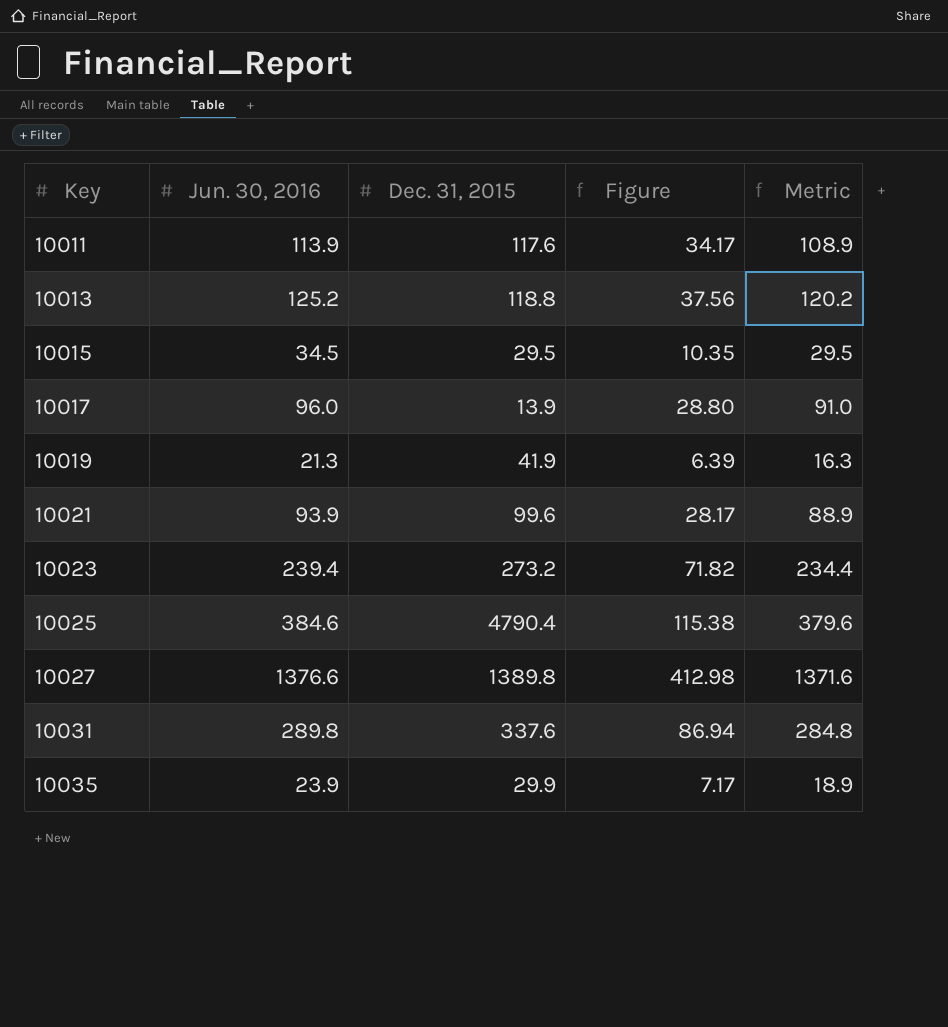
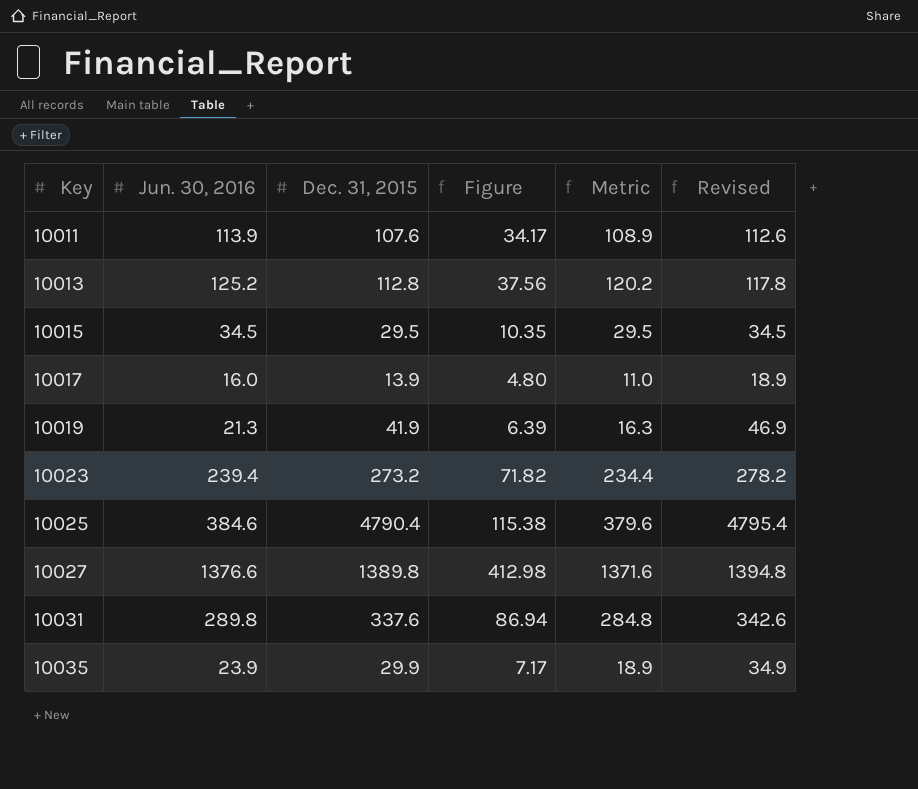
column Revised | formula: none -> [Dec. 31, 2015] + 5
row 10021: 93.9 | 99.6 | 28.17 | 88.9 -> none
10011 | Dec. 31, 2015: 117.6 -> 107.6
10013 | Dec. 31, 2015: 118.8 -> 112.8
10017 | Jun. 30, 2016: 96.0 -> 16.0
10017 | Figure: 28.80 -> 4.80
10017 | Metric: 91.0 -> 11.0

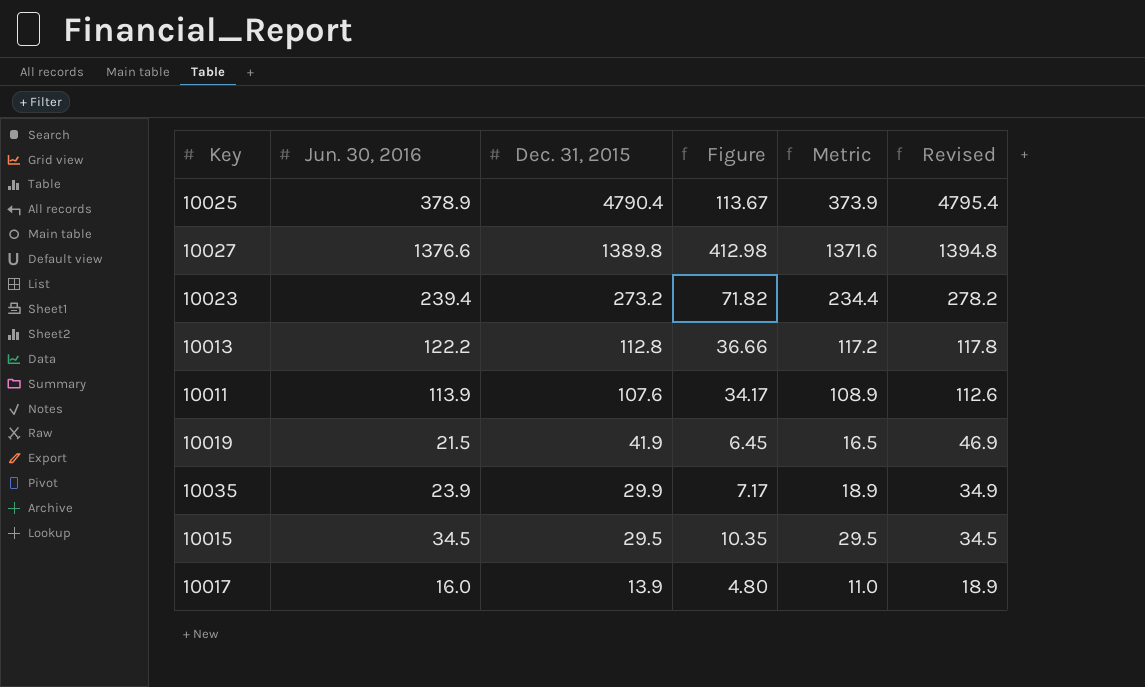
row order: Key ascending -> Dec. 31, 2015 descending
row 10031: 289.8 | 337.6 | 86.94 | 284.8 | 342.6 -> none
10025 | Jun. 30, 2016: 384.6 -> 378.9
10025 | Figure: 115.38 -> 113.67
10025 | Metric: 379.6 -> 373.9
10013 | Jun. 30, 2016: 125.2 -> 122.2
10013 | Figure: 37.56 -> 36.66
10013 | Metric: 120.2 -> 117.2
10019 | Jun. 30, 2016: 21.3 -> 21.5
10019 | Figure: 6.39 -> 6.45
10019 | Metric: 16.3 -> 16.5

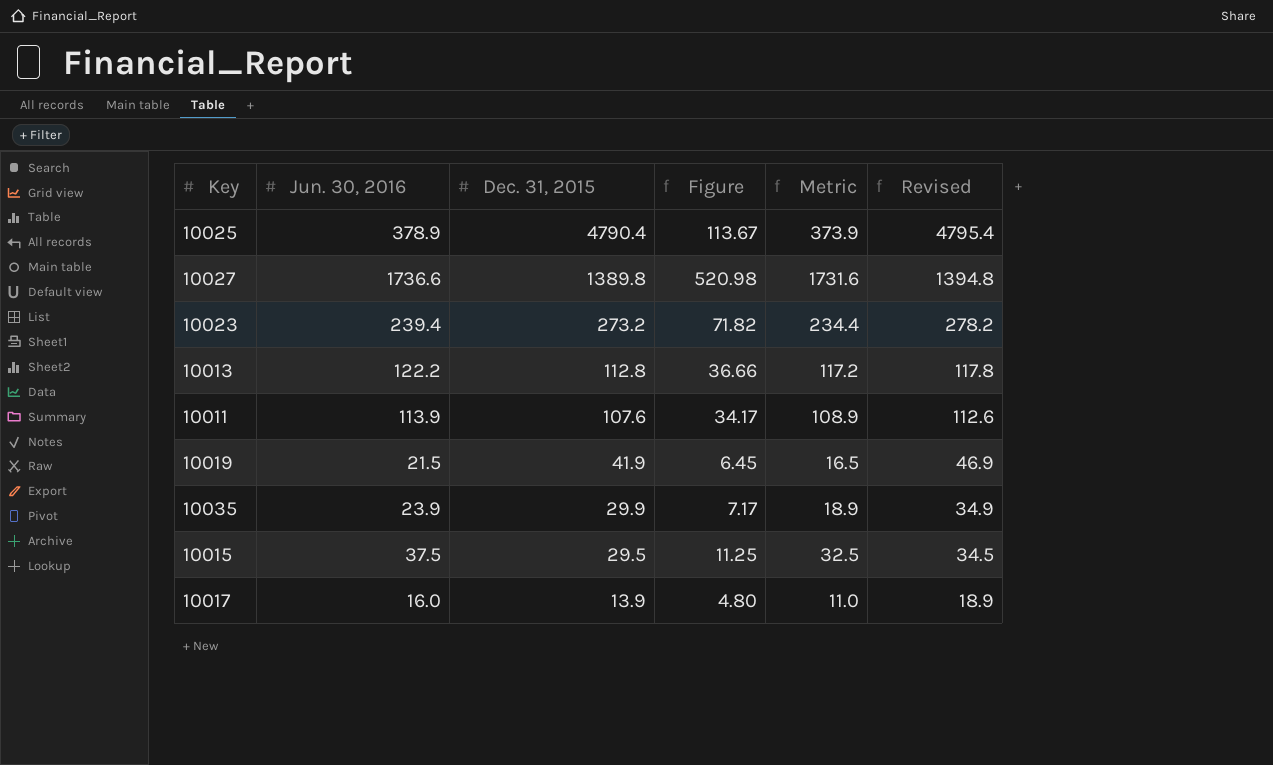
10027 | Jun. 30, 2016: 1376.6 -> 1736.6
10027 | Figure: 412.98 -> 520.98
10027 | Metric: 1371.6 -> 1731.6
10015 | Jun. 30, 2016: 34.5 -> 37.5
10015 | Figure: 10.35 -> 11.25
10015 | Metric: 29.5 -> 32.5

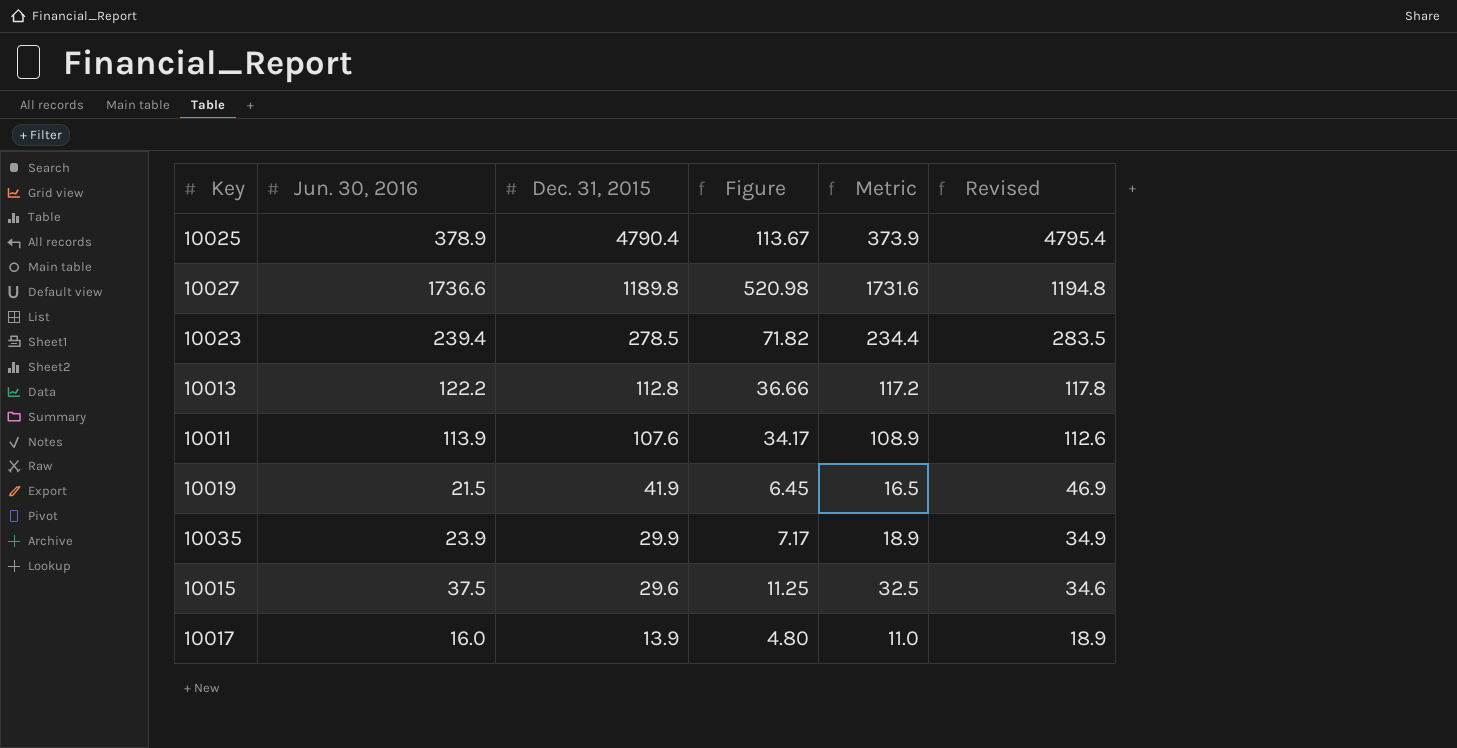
10027 | Dec. 31, 2015: 1389.8 -> 1189.8
10027 | Revised: 1394.8 -> 1194.8
10023 | Dec. 31, 2015: 273.2 -> 278.5
10023 | Revised: 278.2 -> 283.5
10015 | Dec. 31, 2015: 29.5 -> 29.6
10015 | Revised: 34.5 -> 34.6

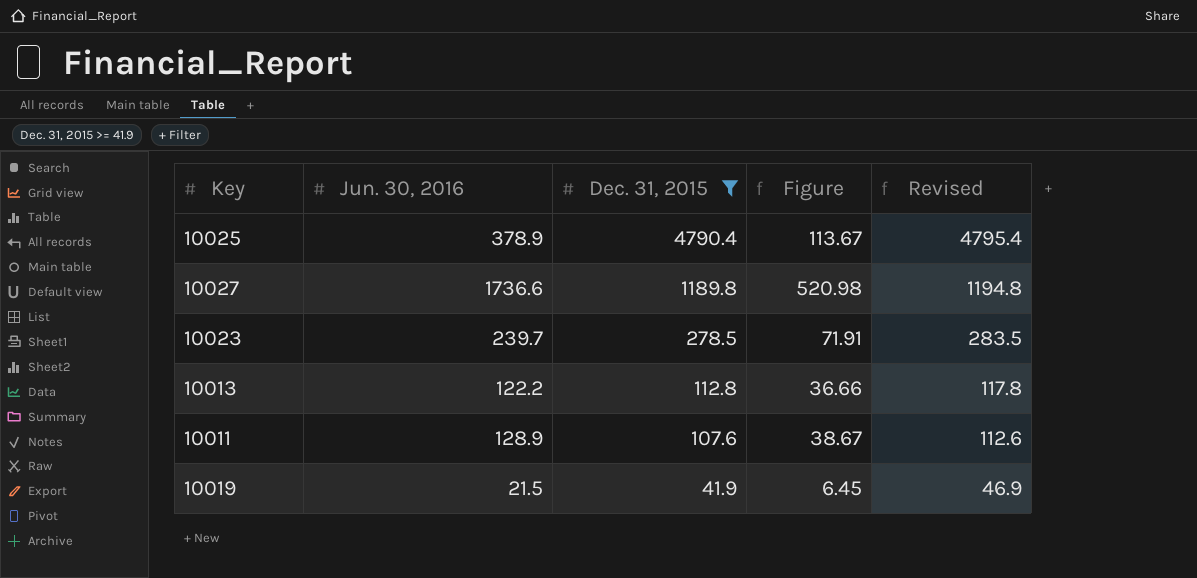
filter: none -> Dec. 31, 2015 >= 41.9
column Metric | formula: [Jun. 30, 2016] - 5 -> none
10023 | Jun. 30, 2016: 239.4 -> 239.7
10023 | Figure: 71.82 -> 71.91
10011 | Jun. 30, 2016: 113.9 -> 128.9
10011 | Figure: 34.17 -> 38.67

